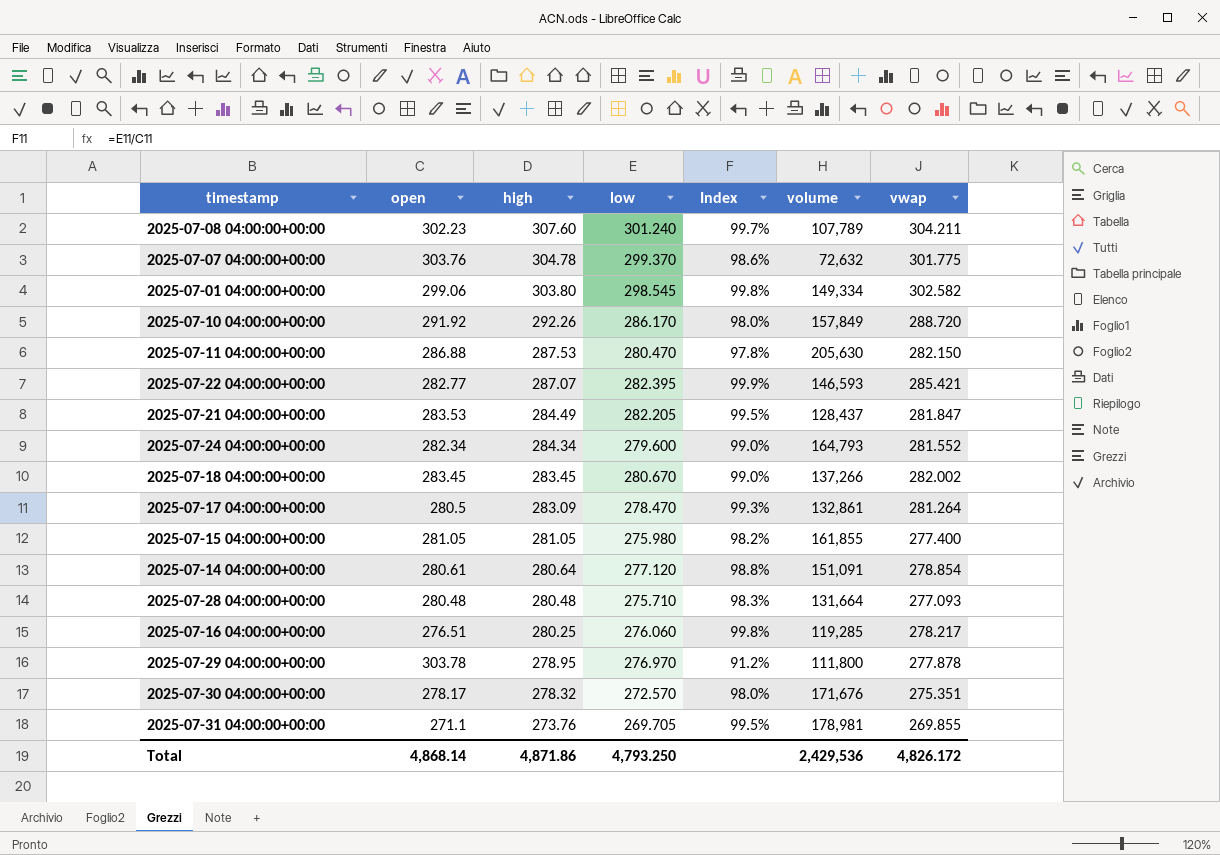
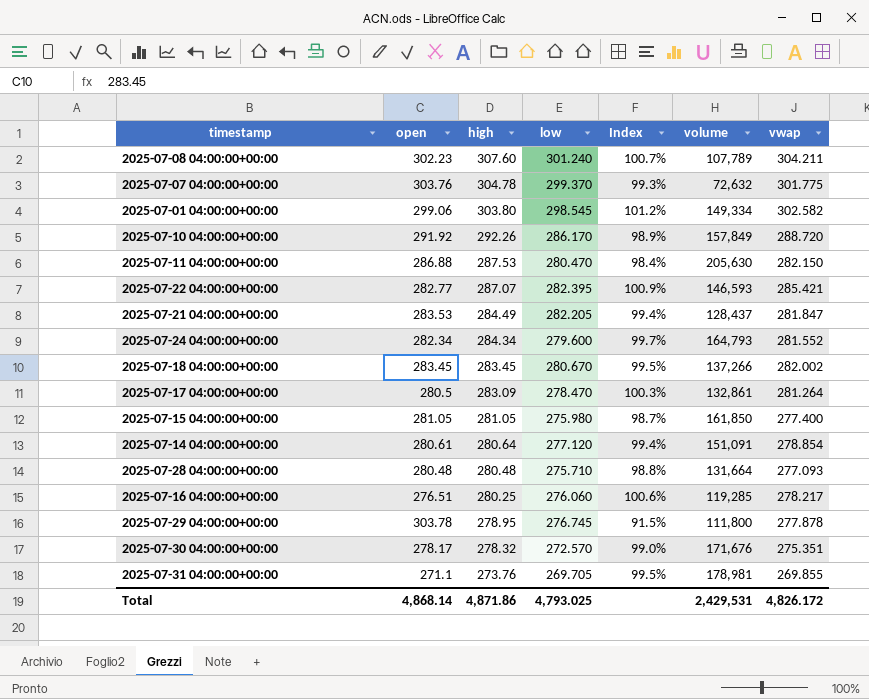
column Index | formula: [low] / [open] -> [vwap] / [open]
2025-07-15 04:00:00+00:00 | volume: 161,855 -> 161,850
2025-07-29 04:00:00+00:00 | low: 276.970 -> 276.745
Total | low: 4,793.250 -> 4,793.025
Total | volume: 2,429,536 -> 2,429,531

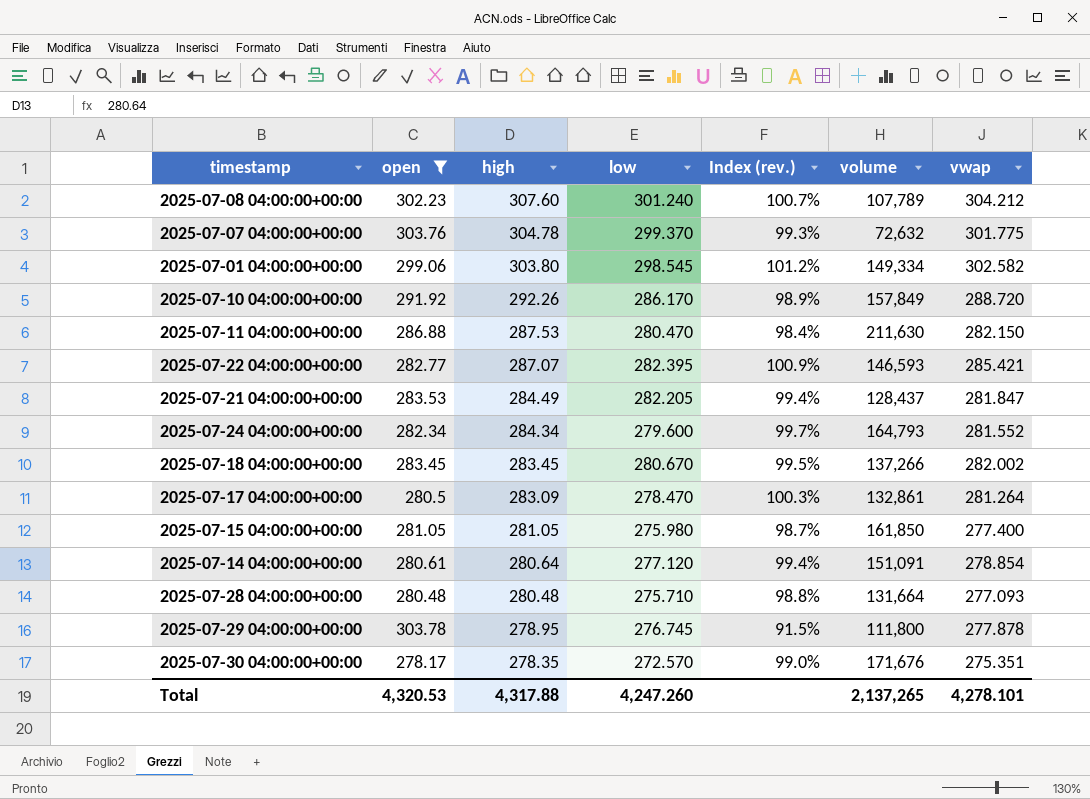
filter: none -> open >= 278.17
column name: Index -> Index (rev.)
2025-07-08 04:00:00+00:00 | vwap: 304.211 -> 304.212
2025-07-11 04:00:00+00:00 | volume: 205,630 -> 211,630
2025-07-30 04:00:00+00:00 | high: 278.32 -> 278.35
Total | open: 4,868.14 -> 4,320.53
Total | high: 4,871.86 -> 4,317.88
Total | low: 4,793.025 -> 4,247.260
Total | volume: 2,429,531 -> 2,137,265
Total | vwap: 4,826.172 -> 4,278.101

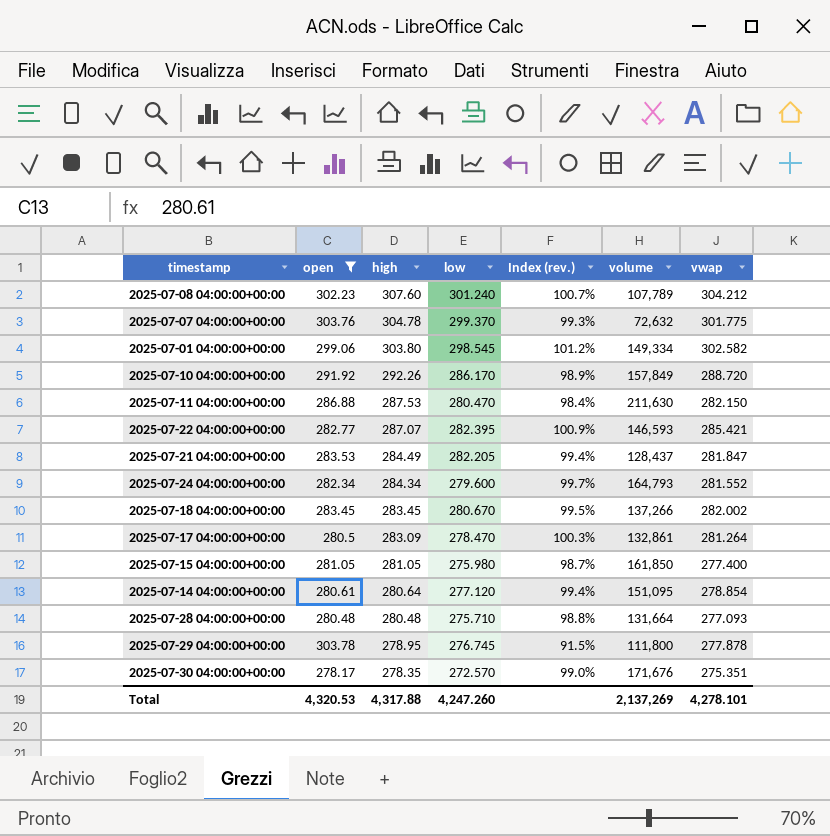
2025-07-14 04:00:00+00:00 | volume: 151,091 -> 151,095
Total | volume: 2,137,265 -> 2,137,269

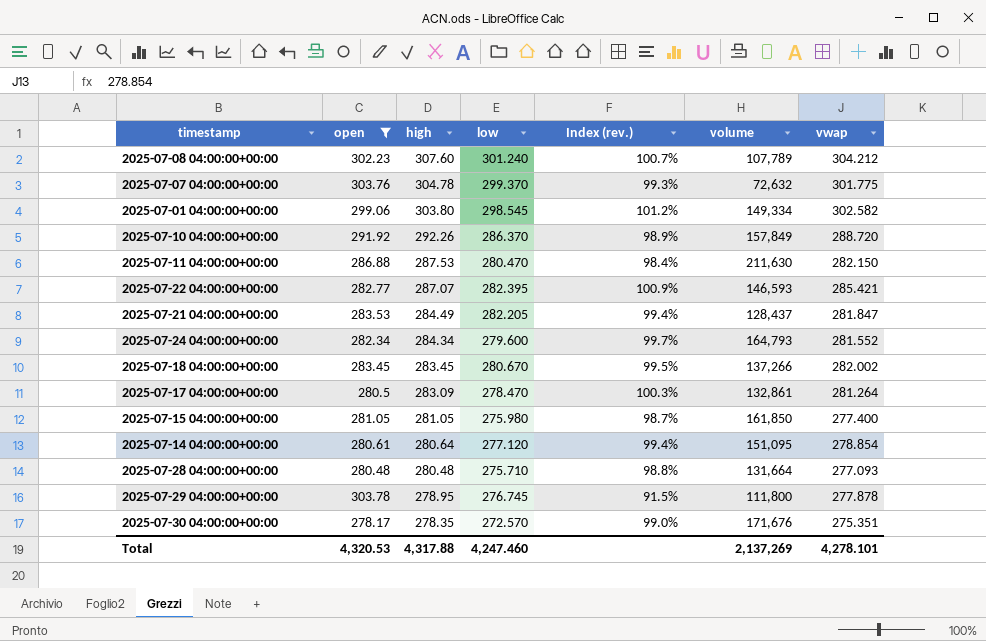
2025-07-10 04:00:00+00:00 | low: 286.170 -> 286.370
Total | low: 4,247.260 -> 4,247.460

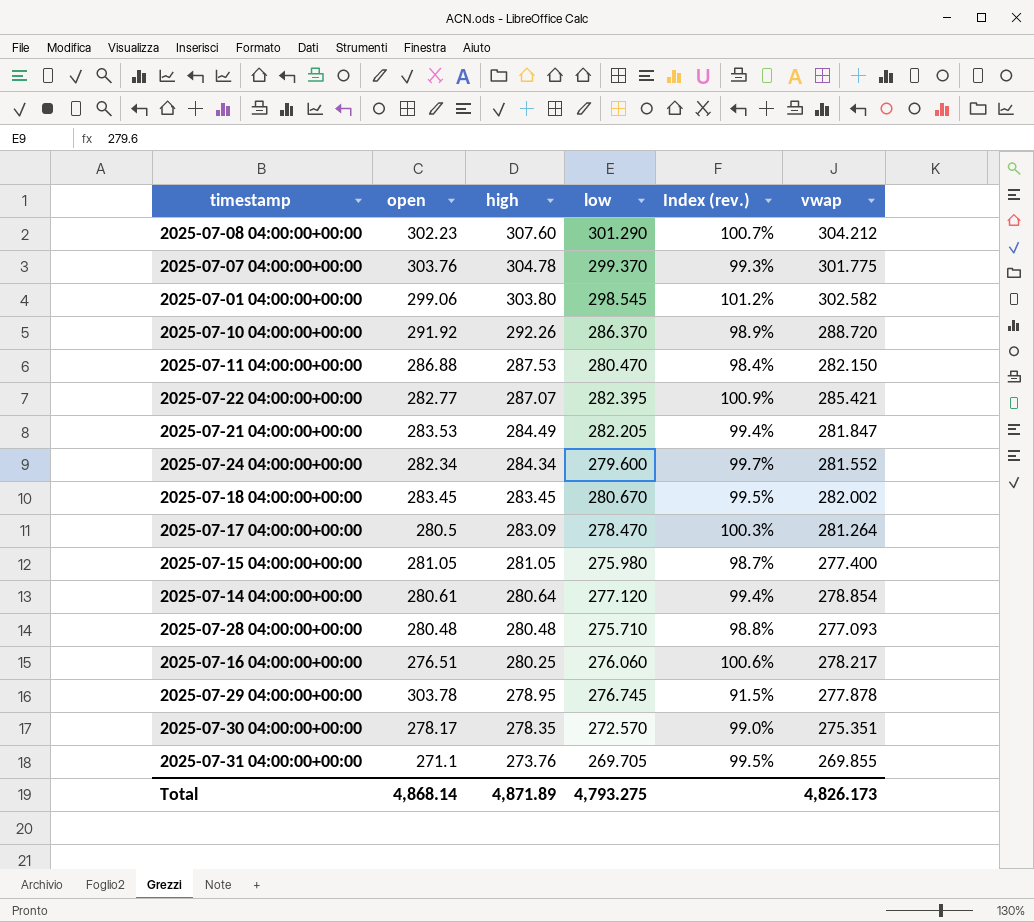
filter: open >= 278.17 -> none
column volume | position: 6 -> none
2025-07-08 04:00:00+00:00 | low: 301.240 -> 301.290
Total | open: 4,320.53 -> 4,868.14
Total | high: 4,317.88 -> 4,871.89
Total | low: 4,247.460 -> 4,793.275
Total | vwap: 4,278.101 -> 4,826.173

